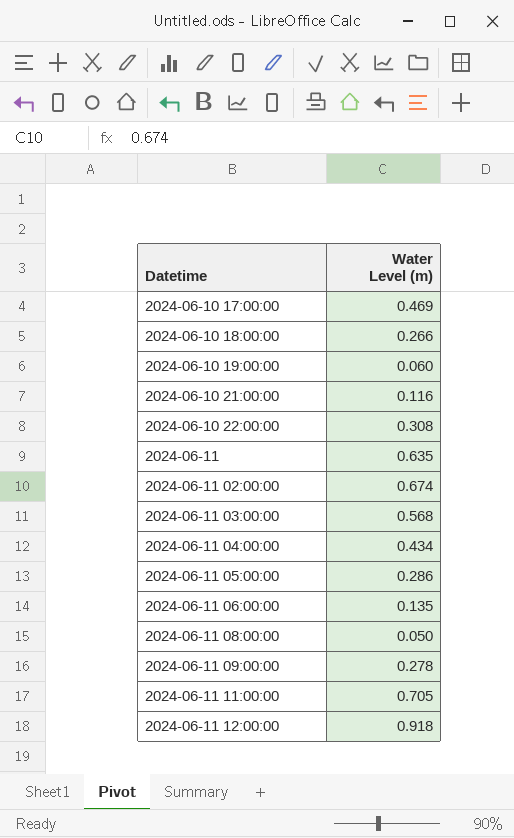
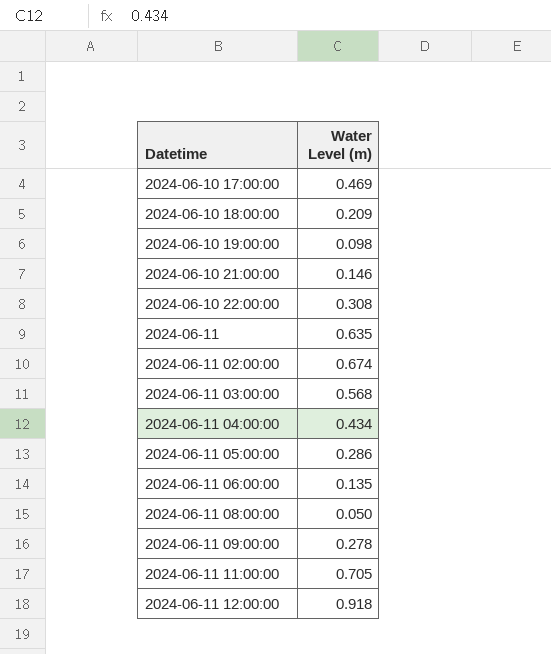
2024-06-10 18:00:00 | Water Level (m): 0.266 -> 0.209
2024-06-10 19:00:00 | Water Level (m): 0.060 -> 0.098
2024-06-10 21:00:00 | Water Level (m): 0.116 -> 0.146

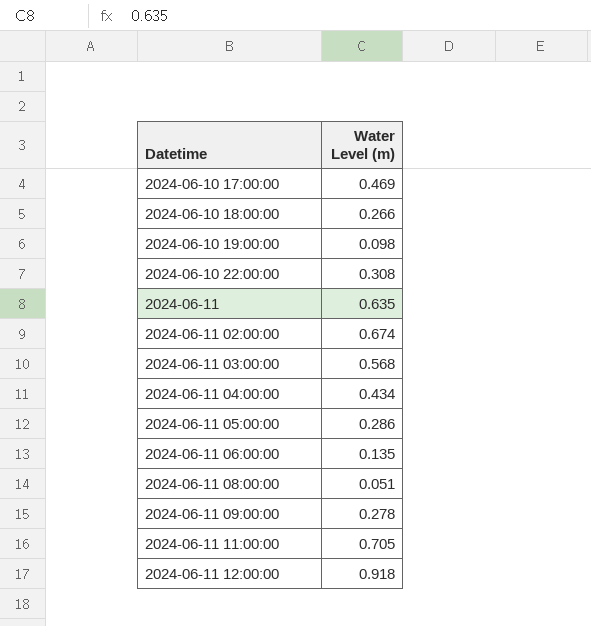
row 2024-06-10 21:00:00: 0.146 -> none
2024-06-10 18:00:00 | Water Level (m): 0.209 -> 0.266
2024-06-11 08:00:00 | Water Level (m): 0.050 -> 0.051

